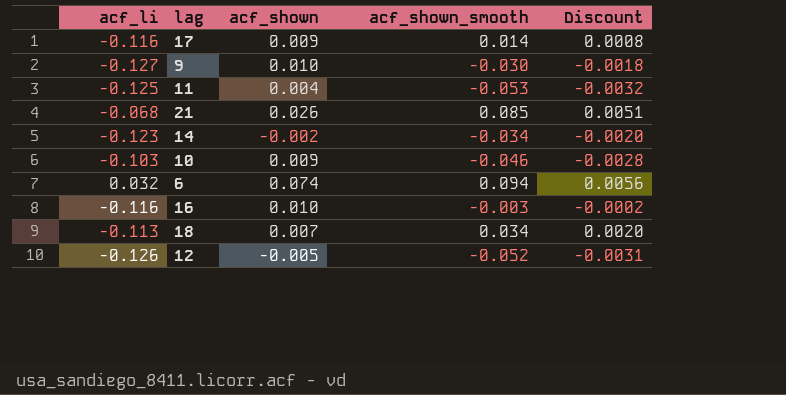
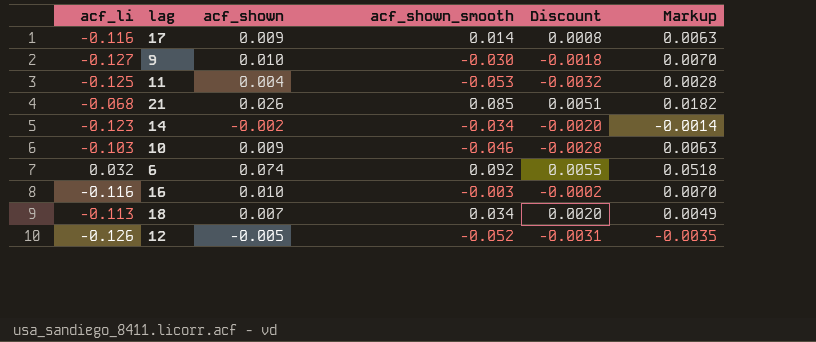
column Markup | formula: none -> [acf_shown] * 0.7
6 | acf_shown_smooth: 0.094 -> 0.092
6 | Discount: 0.0056 -> 0.0055

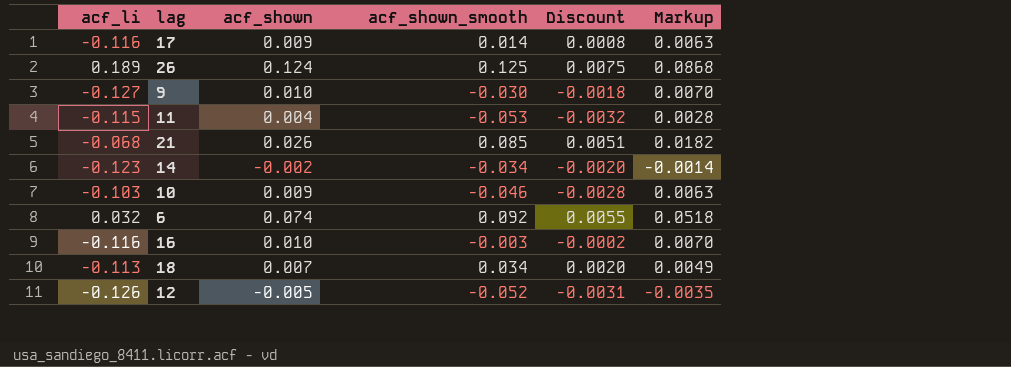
row 26: none -> 0.189 | 0.124 | 0.125 | 0.0075 | 0.0868
11 | acf_li: -0.125 -> -0.115

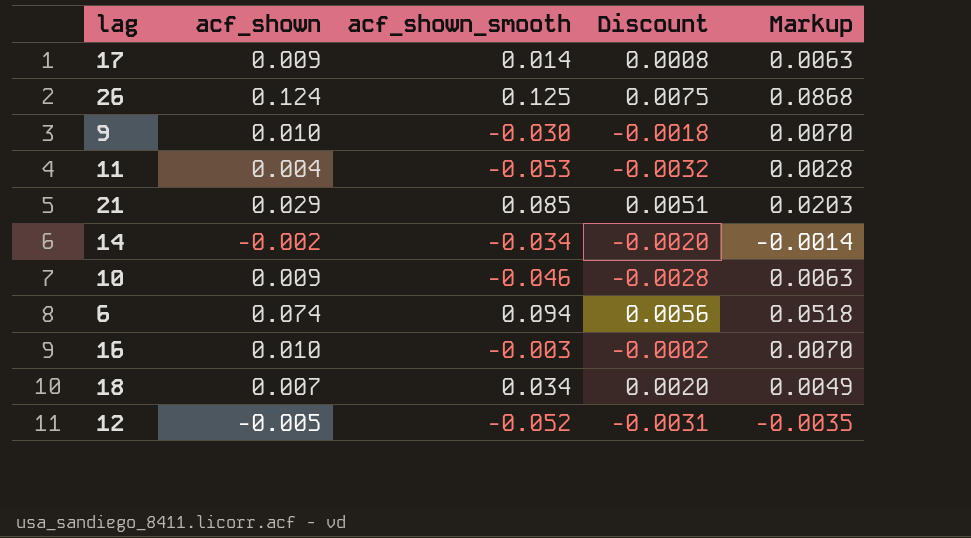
column acf_li | position: 1 -> none
21 | acf_shown: 0.026 -> 0.029
21 | Markup: 0.0182 -> 0.0203
6 | acf_shown_smooth: 0.092 -> 0.094
6 | Discount: 0.0055 -> 0.0056

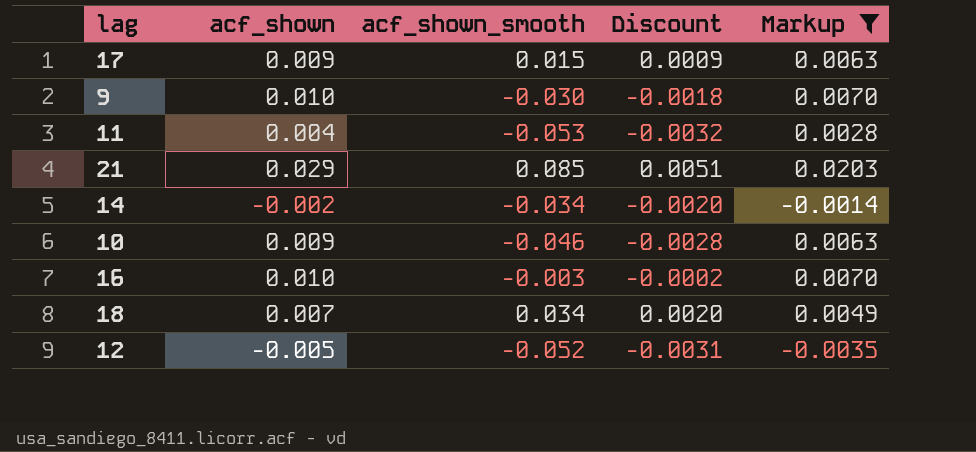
filter: none -> Markup <= 0.0203
17 | acf_shown_smooth: 0.014 -> 0.015
17 | Discount: 0.0008 -> 0.0009

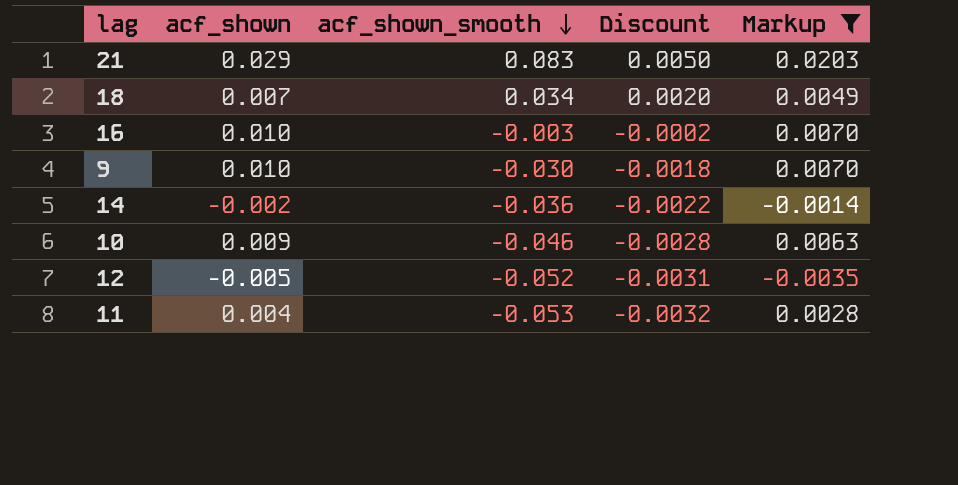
row order: none -> acf_shown_smooth descending
row 17: 0.009 | 0.015 | 0.0009 | 0.0063 -> none
21 | acf_shown_smooth: 0.085 -> 0.083
21 | Discount: 0.0051 -> 0.0050
14 | acf_shown_smooth: -0.034 -> -0.036
14 | Discount: -0.0020 -> -0.0022

